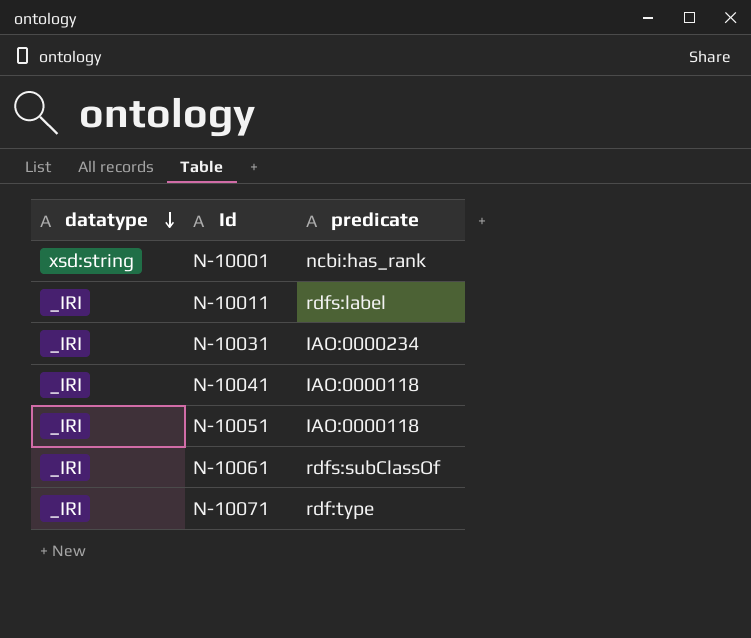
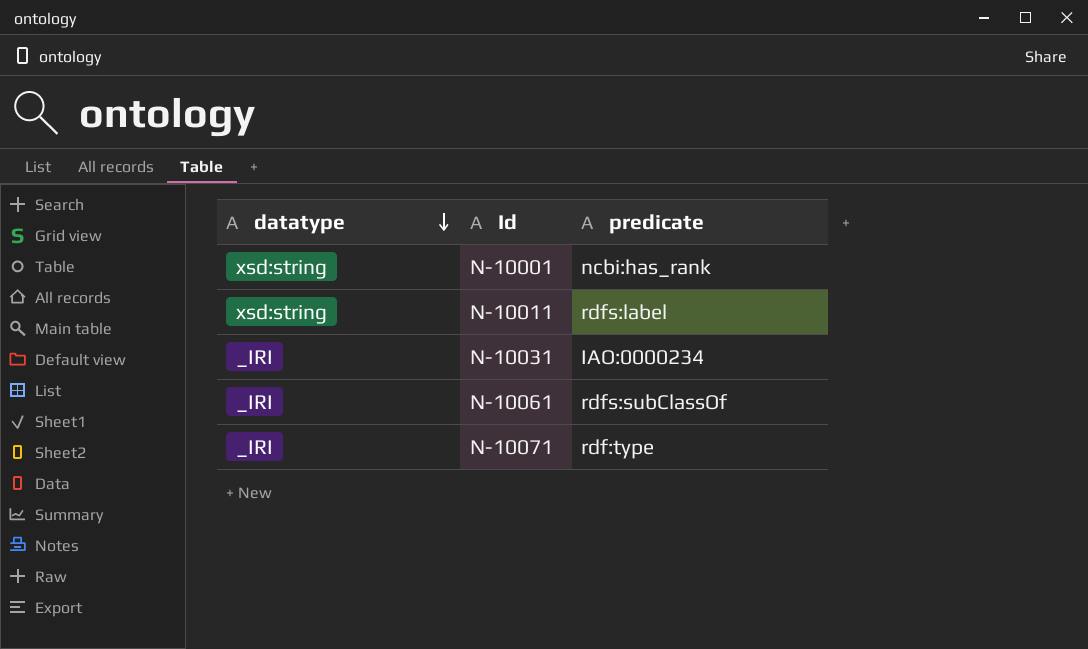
row N-10041: _IRI | IAO:0000118 -> none
row N-10051: _IRI | IAO:0000118 -> none
N-10011 | datatype: _IRI -> xsd:string

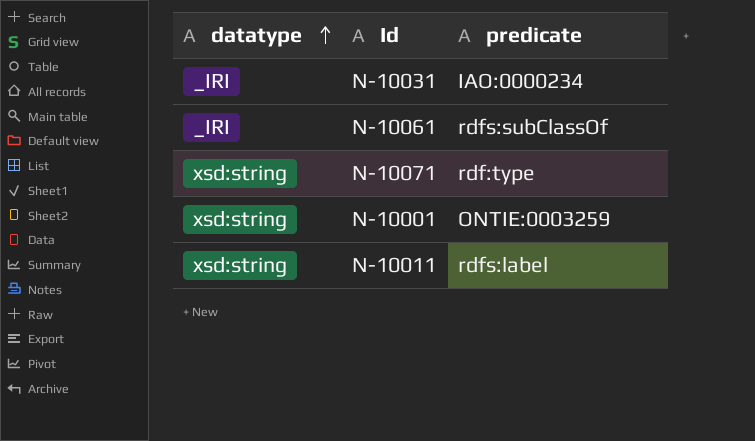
row order: datatype descending -> datatype ascending
N-10071 | datatype: _IRI -> xsd:string
N-10001 | predicate: ncbi:has_rank -> ONTIE:0003259

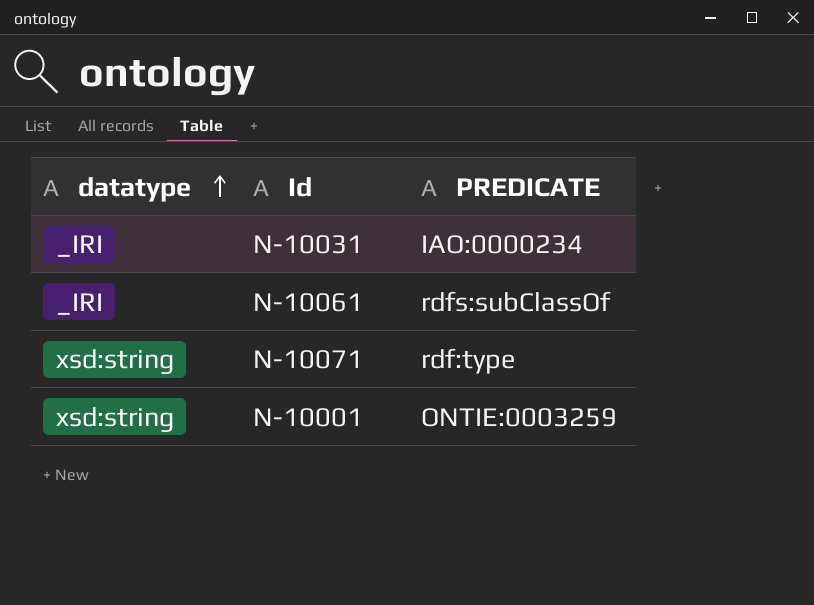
column name: predicate -> PREDICATE
row N-10011: xsd:string | rdfs:label -> none

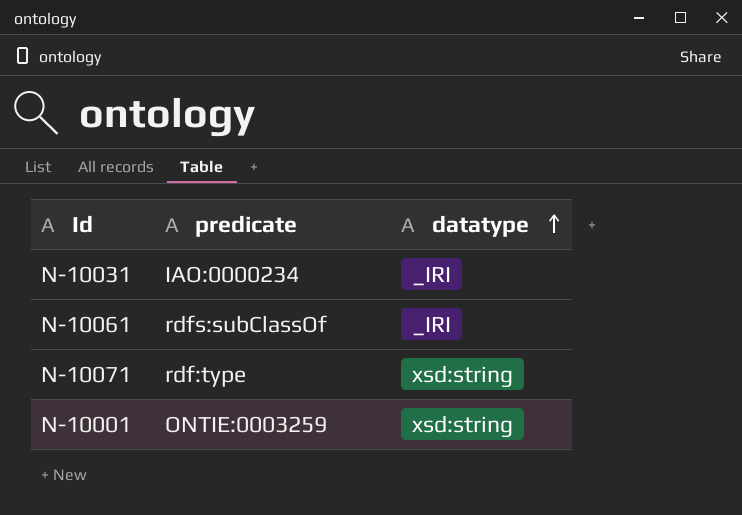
column name: PREDICATE -> predicate
column datatype | position: 1 -> 3

